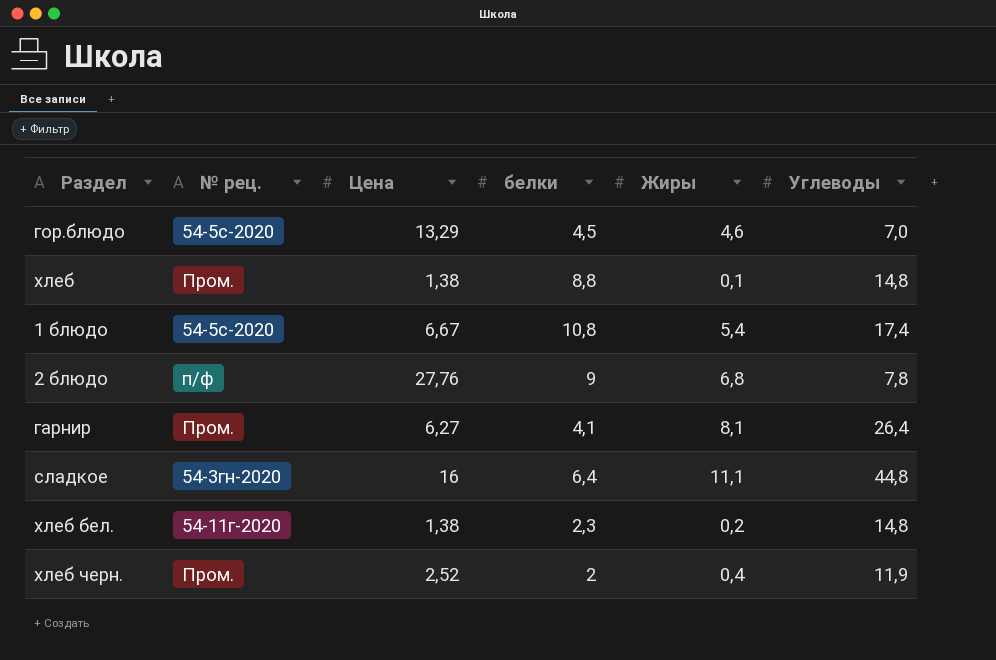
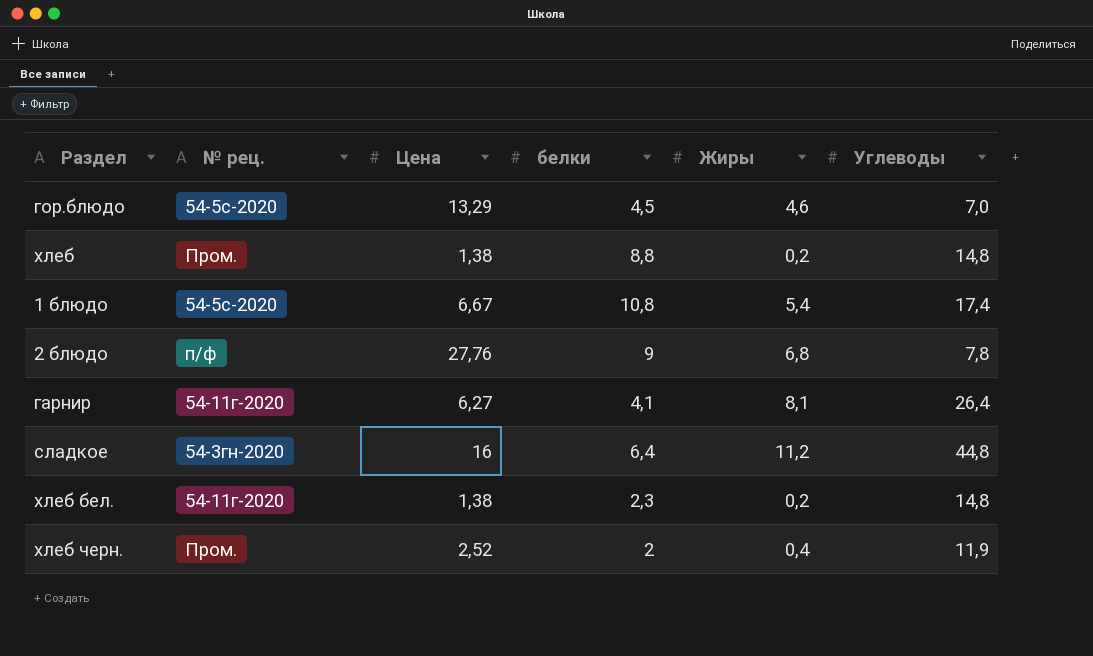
хлеб | Жиры: 0,1 -> 0,2
гарнир | № рец.: Пром. -> 54-11г-2020
сладкое | Жиры: 11,1 -> 11,2

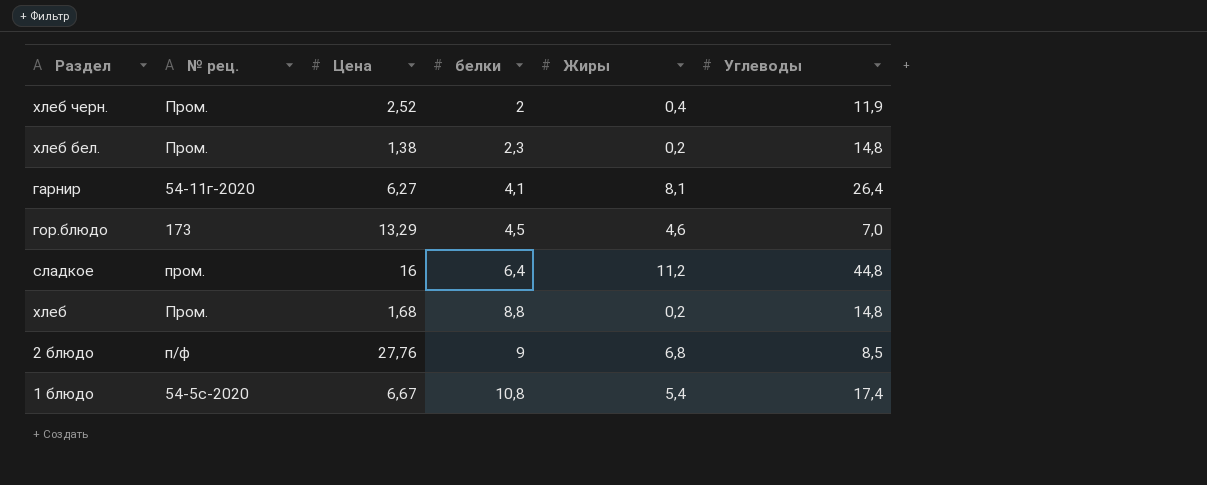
row order: none -> белки ascending
хлеб бел. | № рец.: 54-11г-2020 -> Пром.
гор.блюдо | № рец.: 54-5с-2020 -> 173
сладкое | № рец.: 54-3гн-2020 -> пром.
хлеб | Цена: 1,38 -> 1,68
2 блюдо | Углеводы: 7,8 -> 8,5

